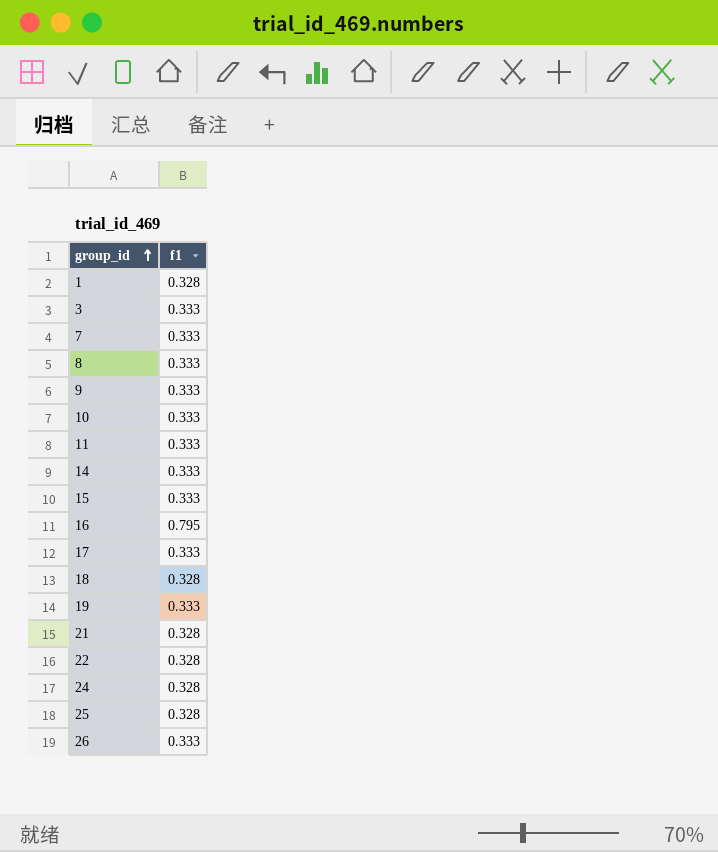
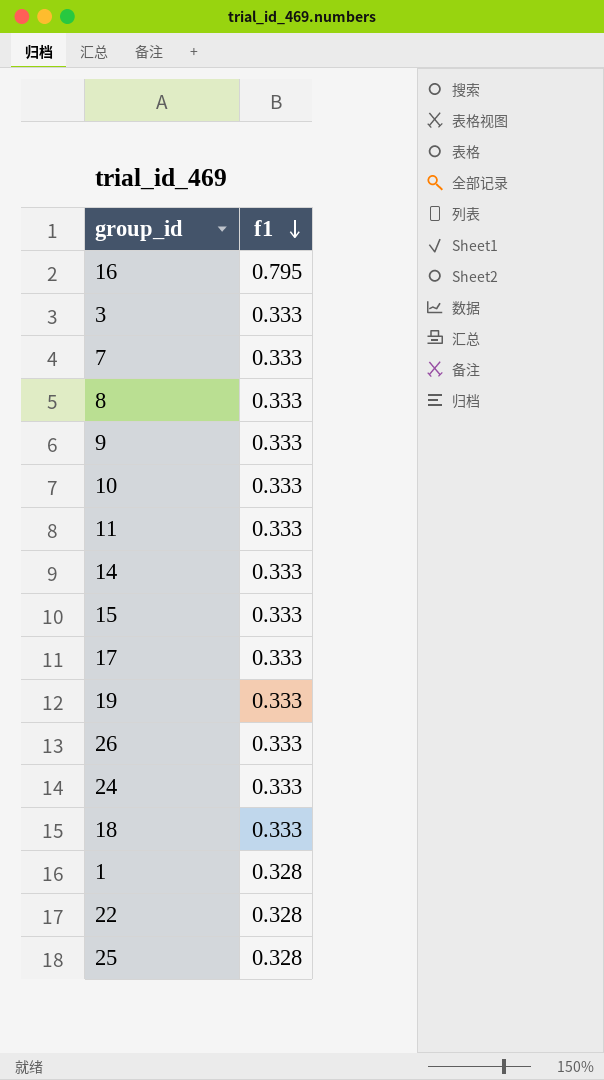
row order: group_id ascending -> f1 descending
row 21: 0.328 -> none
24 | f1: 0.328 -> 0.333
18 | f1: 0.328 -> 0.333

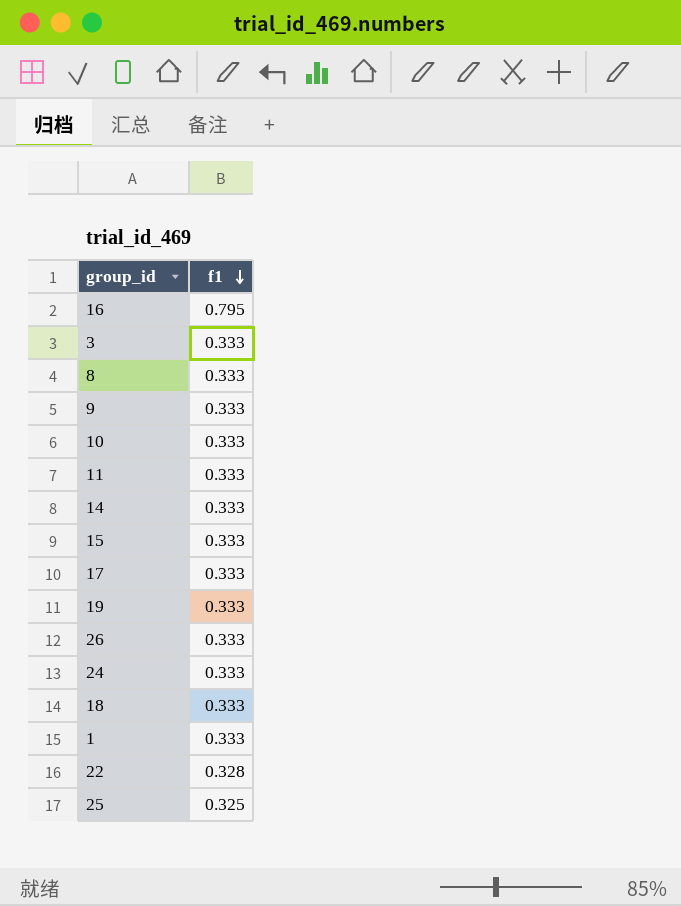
row 7: 0.333 -> none
1 | f1: 0.328 -> 0.333
25 | f1: 0.328 -> 0.325

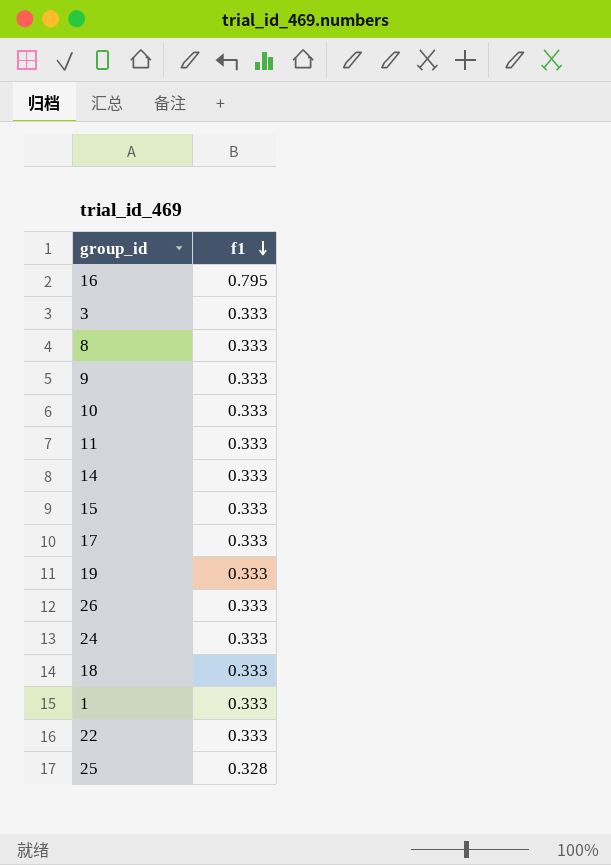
22 | f1: 0.328 -> 0.333
25 | f1: 0.325 -> 0.328

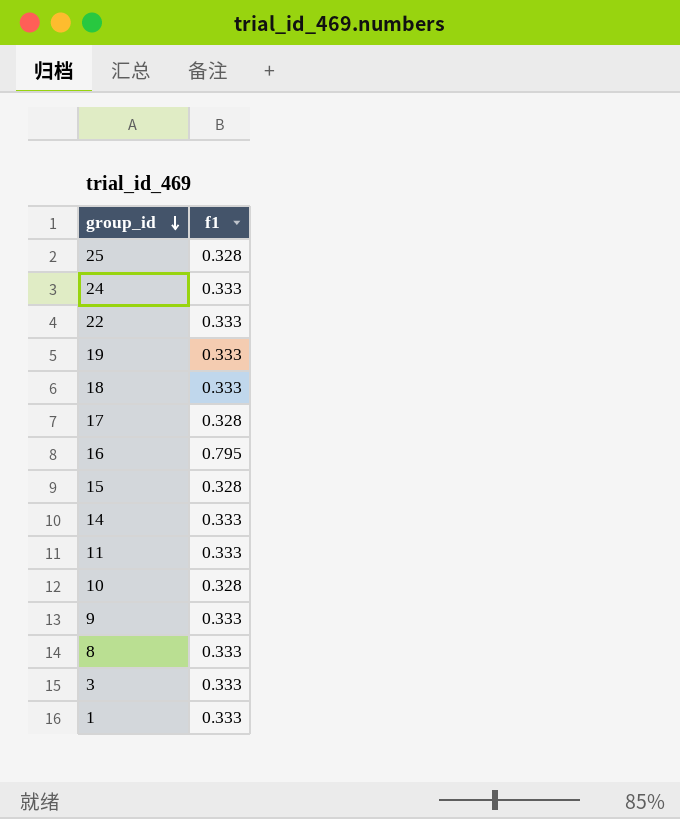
row order: f1 descending -> group_id descending
row 26: 0.333 -> none
17 | f1: 0.333 -> 0.328
15 | f1: 0.333 -> 0.328
10 | f1: 0.333 -> 0.328

